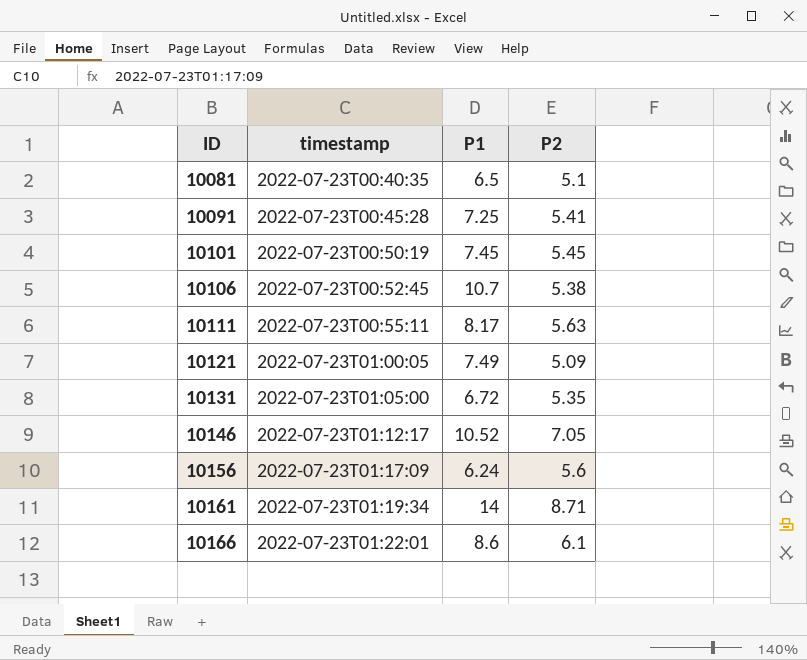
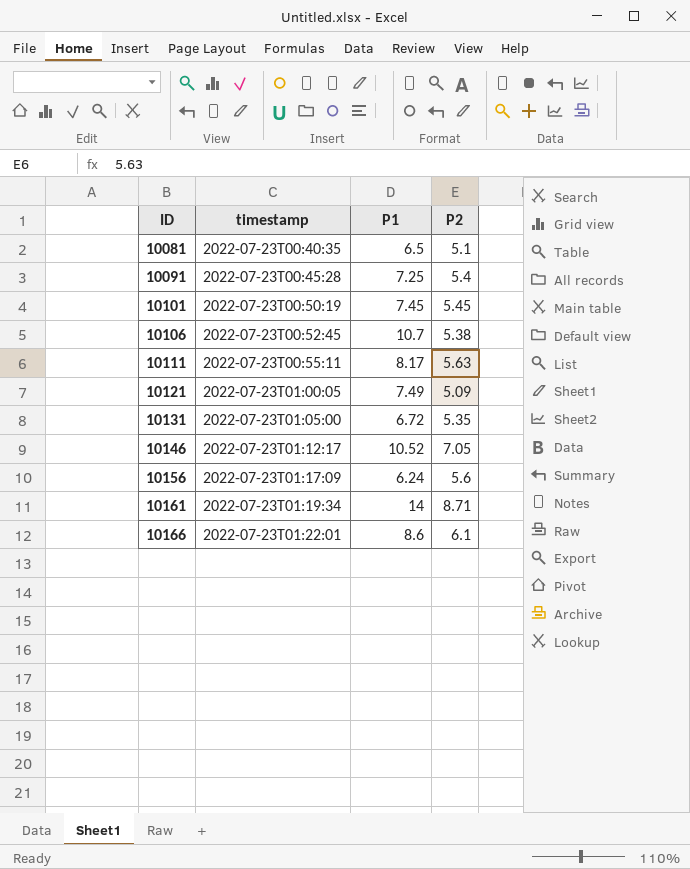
10091 | P2: 5.41 -> 5.4

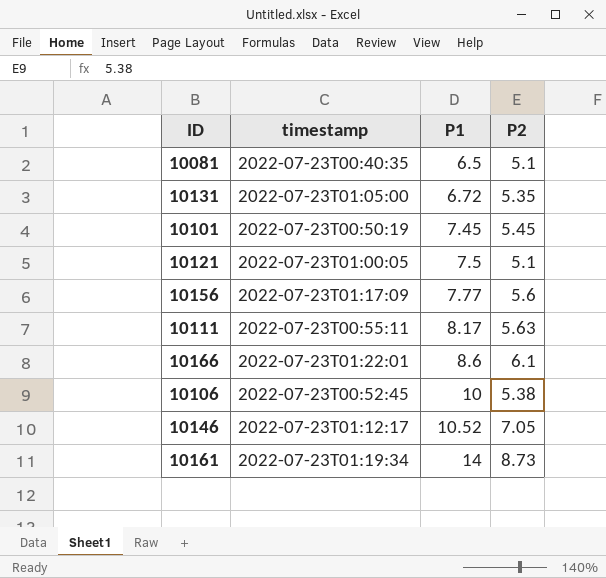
row order: ID ascending -> P1 ascending
row 10091: 2022-07-23T00:45:28 | 7.25 | 5.4 -> none
10121 | P1: 7.49 -> 7.5
10121 | P2: 5.09 -> 5.1
10156 | P1: 6.24 -> 7.77
10106 | P1: 10.7 -> 10
10161 | P2: 8.71 -> 8.73

